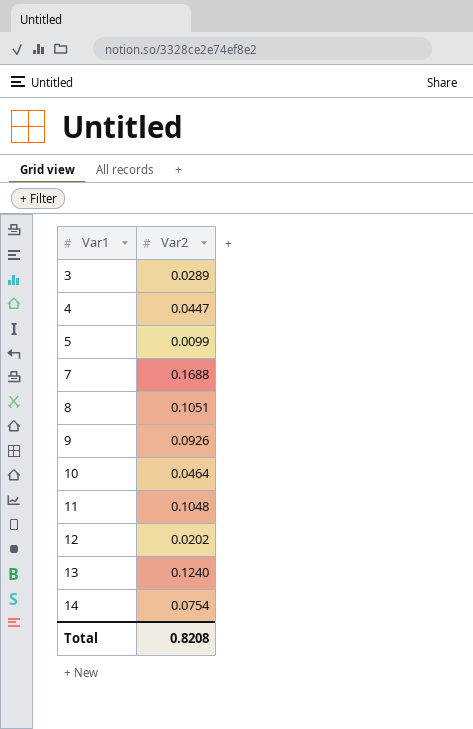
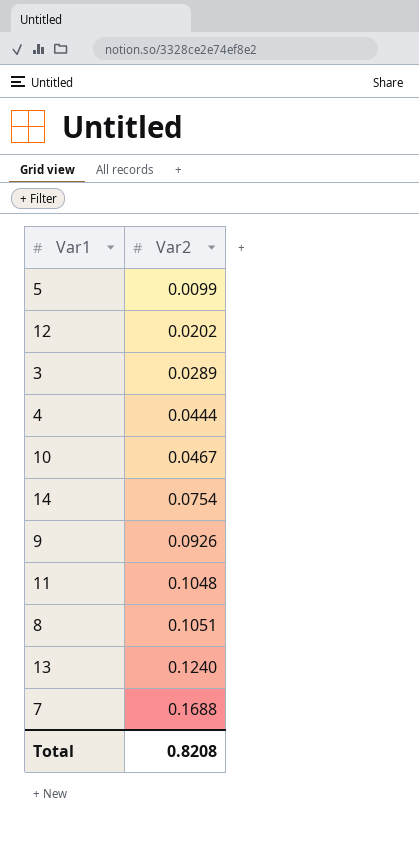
row order: Var1 ascending -> Var2 ascending
4 | Var2: 0.0447 -> 0.0444
10 | Var2: 0.0464 -> 0.0467

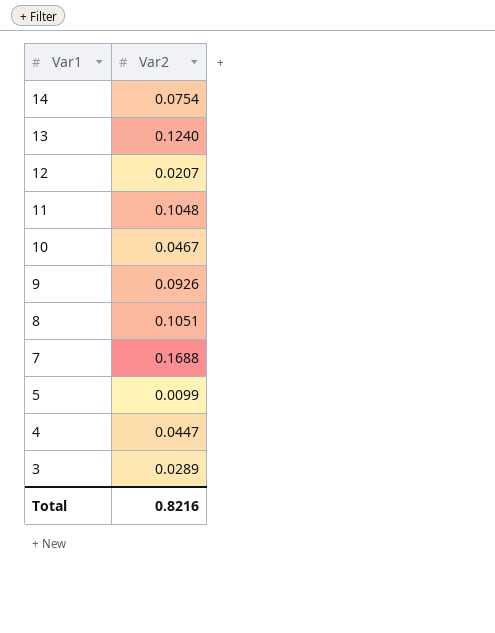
row order: Var2 ascending -> Var1 descending
12 | Var2: 0.0202 -> 0.0207
4 | Var2: 0.0444 -> 0.0447
Total | Var2: 0.8208 -> 0.8216

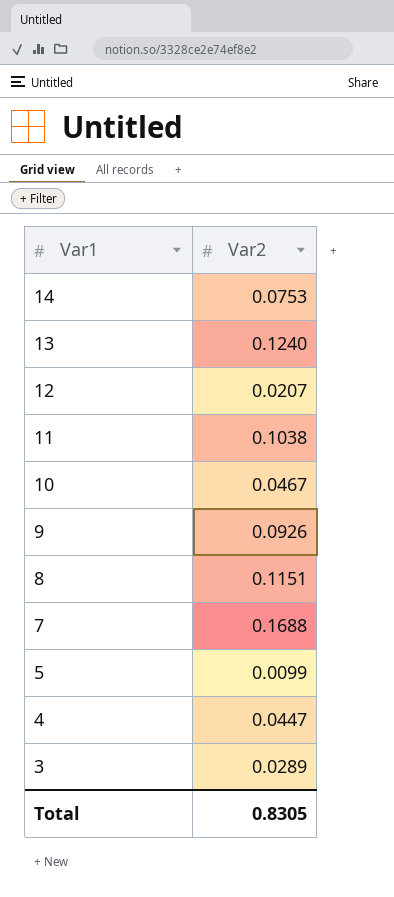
14 | Var2: 0.0754 -> 0.0753
11 | Var2: 0.1048 -> 0.1038
8 | Var2: 0.1051 -> 0.1151
Total | Var2: 0.8216 -> 0.8305

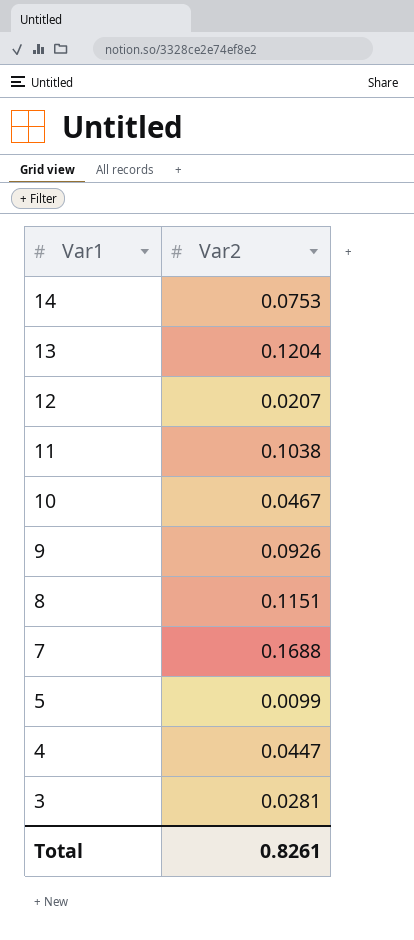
13 | Var2: 0.1240 -> 0.1204
3 | Var2: 0.0289 -> 0.0281
Total | Var2: 0.8305 -> 0.8261

